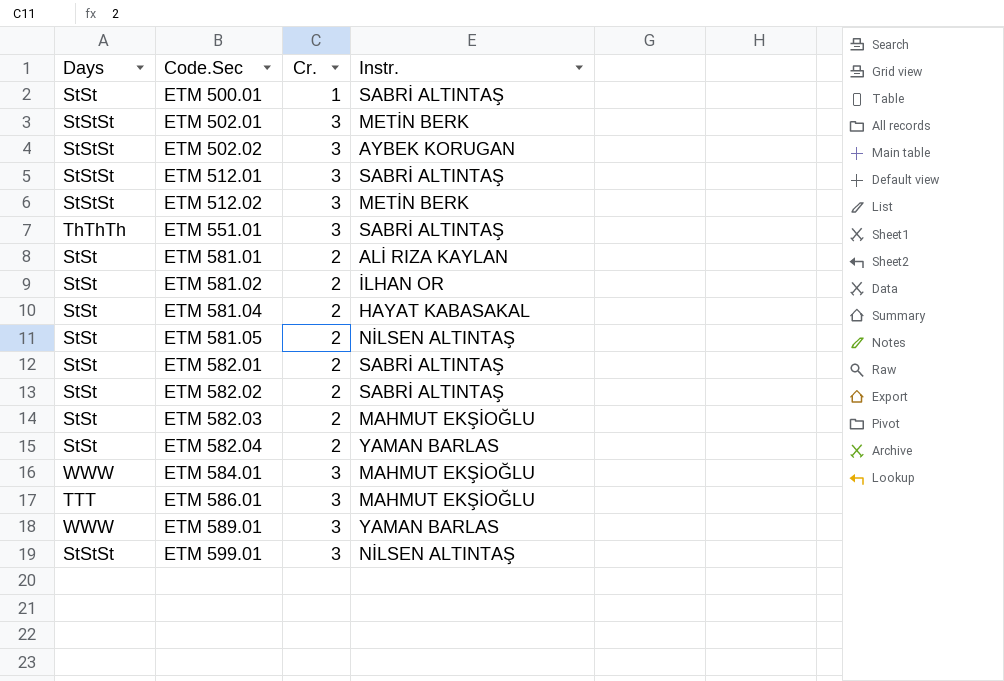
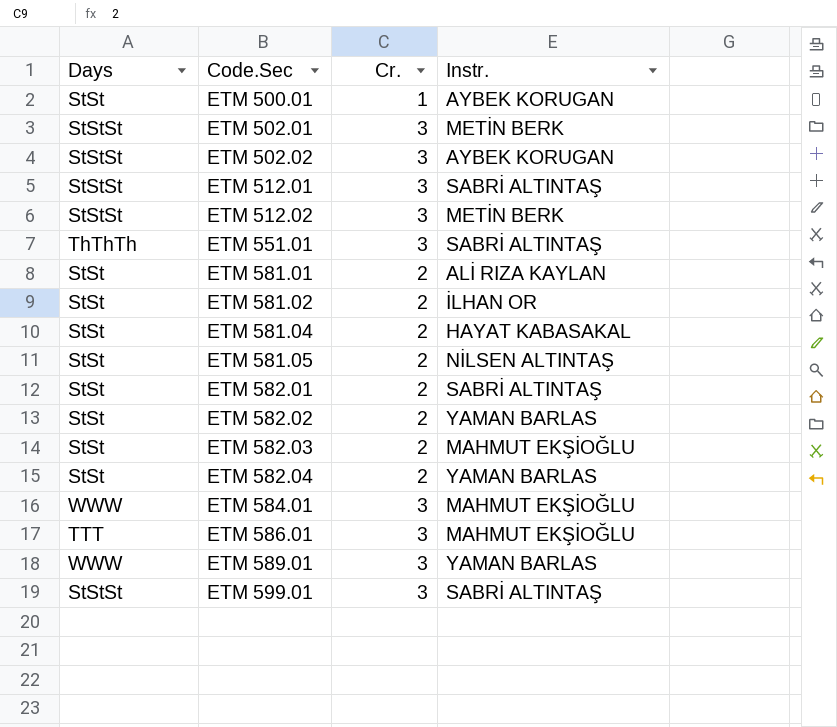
ETM 500.01 | Instr.: SABRİ ALTINTAŞ -> AYBEK KORUGAN
ETM 582.02 | Instr.: SABRİ ALTINTAŞ -> YAMAN BARLAS
ETM 599.01 | Instr.: NİLSEN ALTINTAŞ -> SABRİ ALTINTAŞ

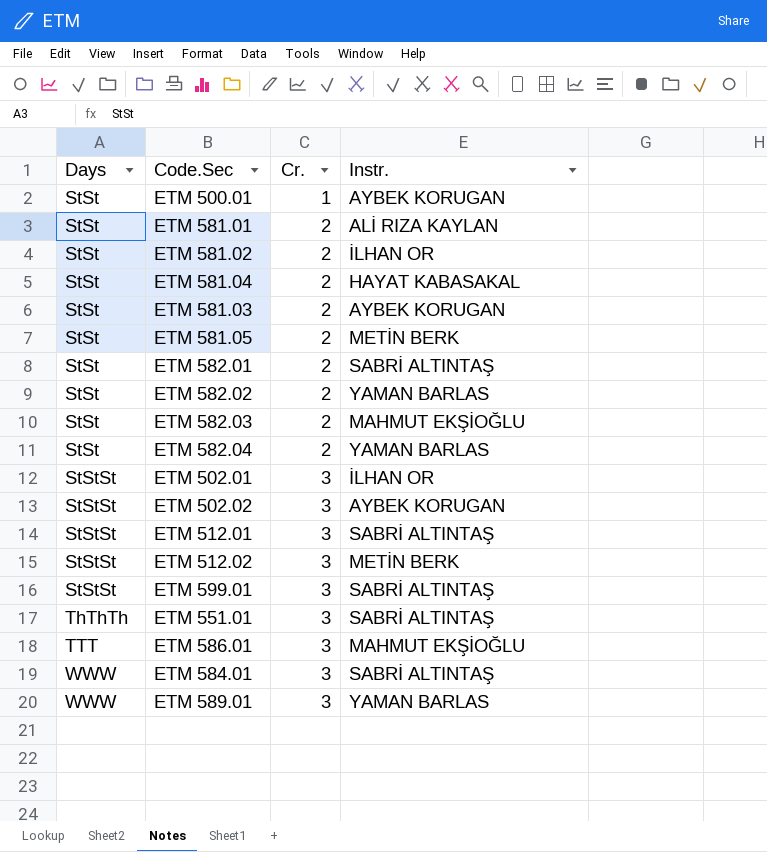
row order: Code.Sec ascending -> Days ascending
row ETM 581.03: none -> StSt | 2 | AYBEK KORUGAN
ETM 581.05 | Instr.: NİLSEN ALTINTAŞ -> METİN BERK
ETM 502.01 | Instr.: METİN BERK -> İLHAN OR
ETM 584.01 | Instr.: MAHMUT EKŞİOĞLU -> SABRİ ALTINTAŞ

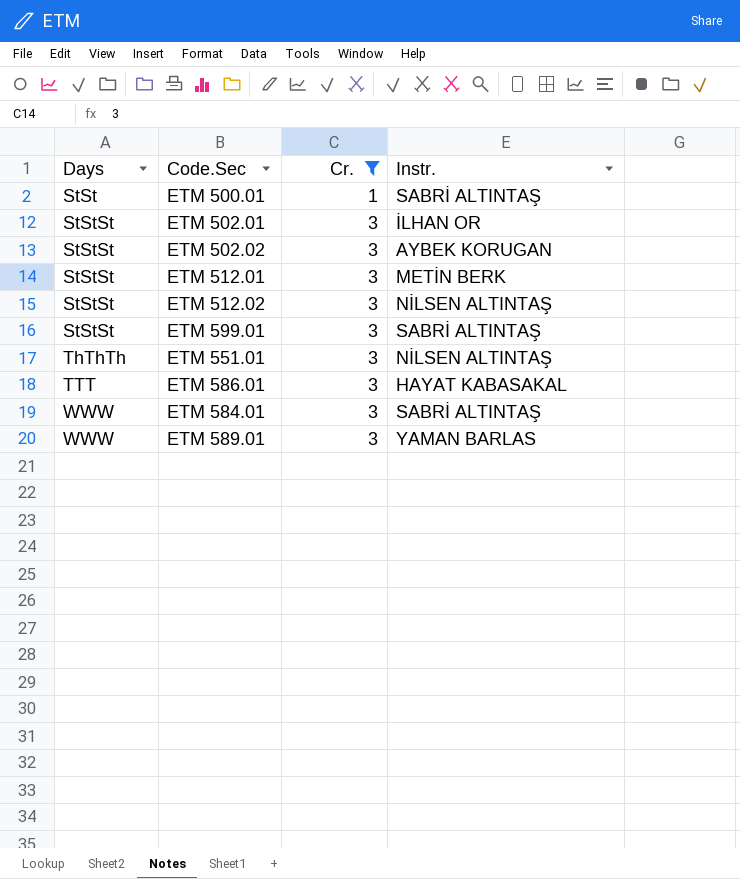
filter: none -> Cr. != 2
ETM 500.01 | Instr.: AYBEK KORUGAN -> SABRİ ALTINTAŞ
ETM 512.01 | Instr.: SABRİ ALTINTAŞ -> METİN BERK
ETM 512.02 | Instr.: METİN BERK -> NİLSEN ALTINTAŞ
ETM 551.01 | Instr.: SABRİ ALTINTAŞ -> NİLSEN ALTINTAŞ
ETM 586.01 | Instr.: MAHMUT EKŞİOĞLU -> HAYAT KABASAKAL

